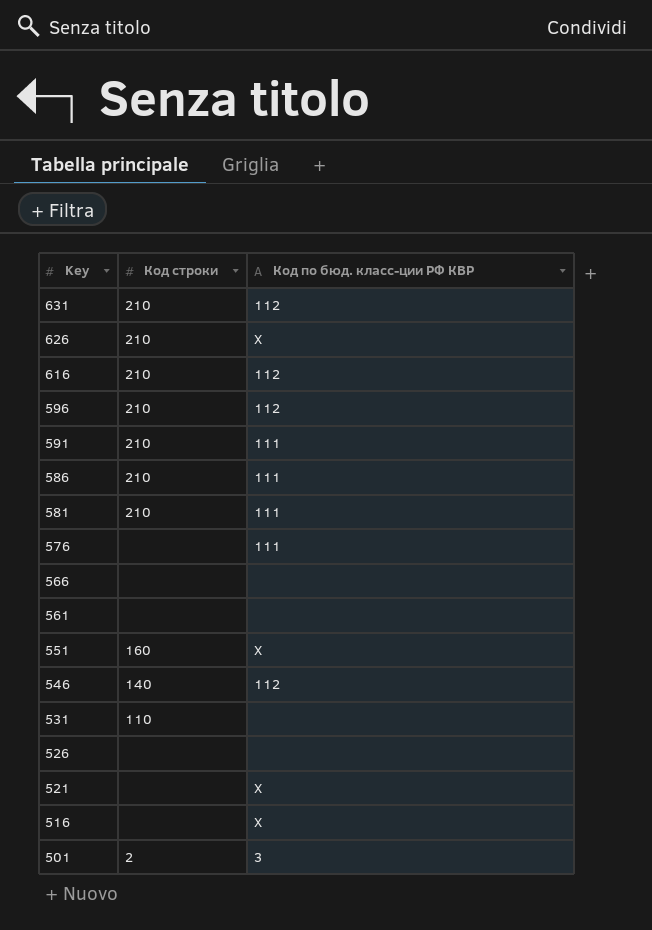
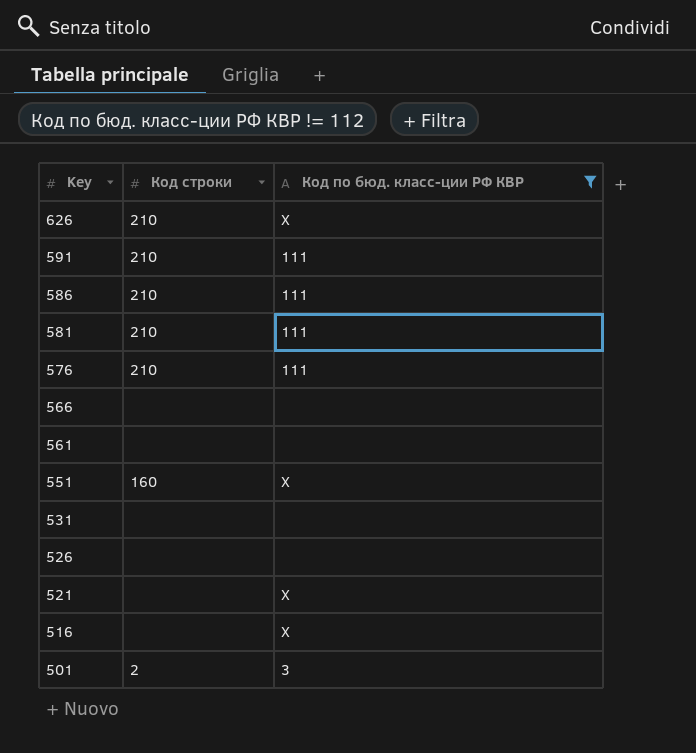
filter: none -> Код по бюд. класс-ции РФ КВР != 112
576 | Код строки: none -> 210
531 | Код строки: 110 -> none

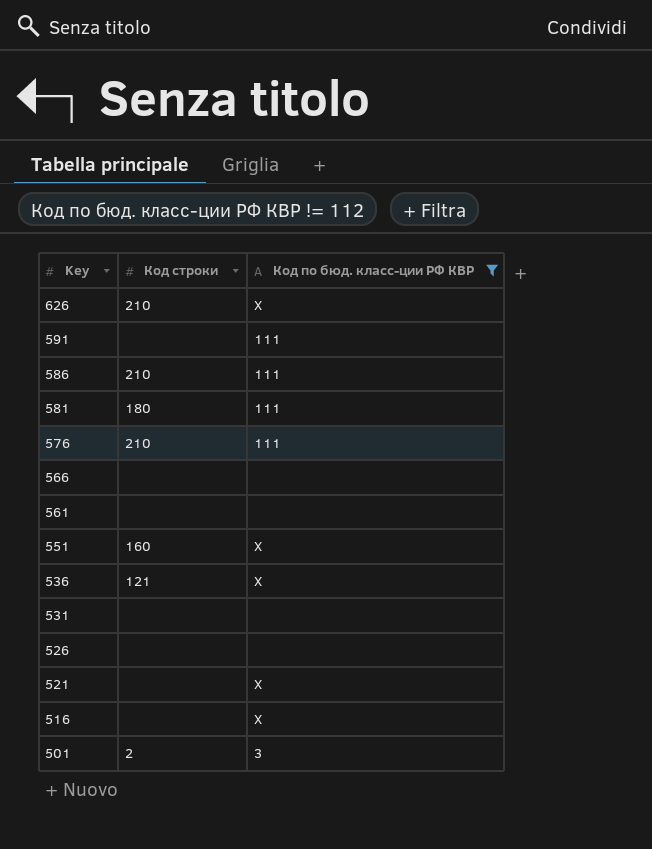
591 | Код строки: 210 -> none
581 | Код строки: 210 -> 180
row 536: none -> 121 | Х

